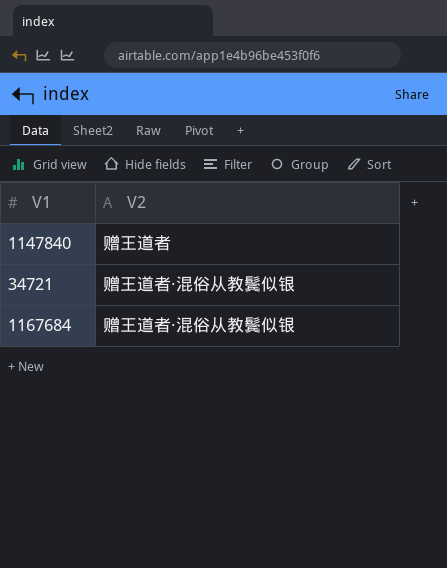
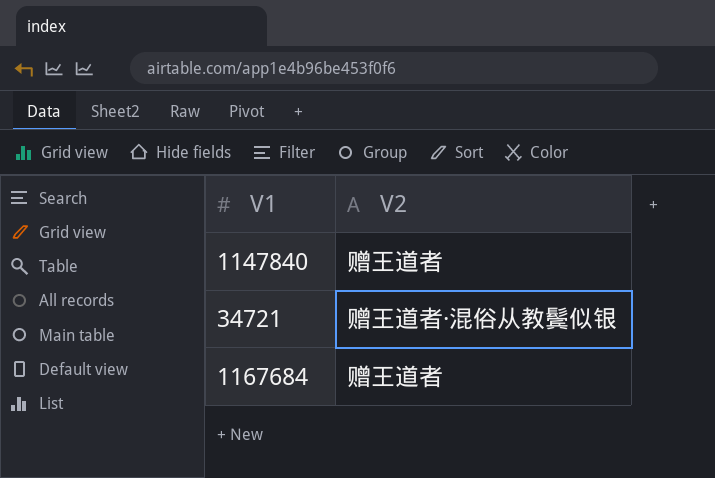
1167684 | V2: 赠王道者·混俗从教鬓似银 -> 赠王道者

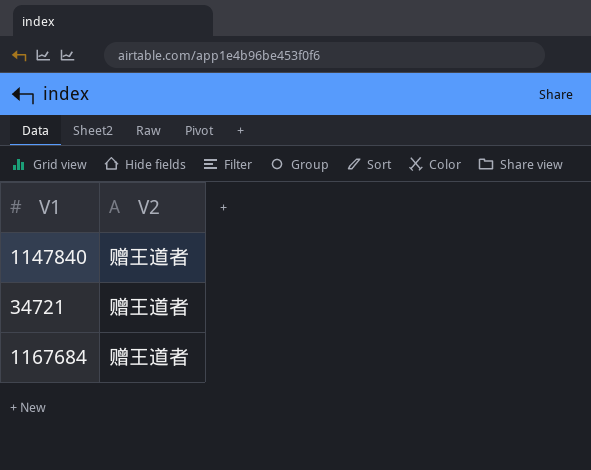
34721 | V2: 赠王道者·混俗从教鬓似银 -> 赠王道者

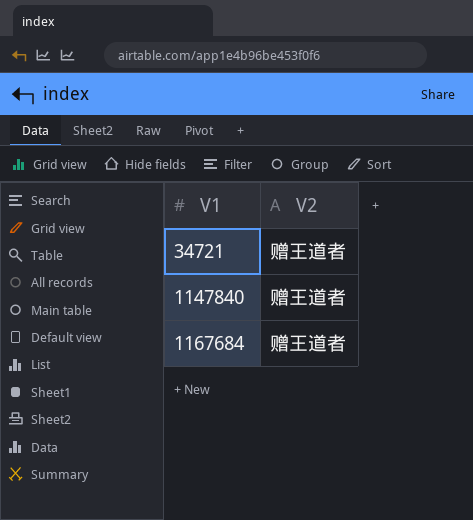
row order: none -> V1 ascending

